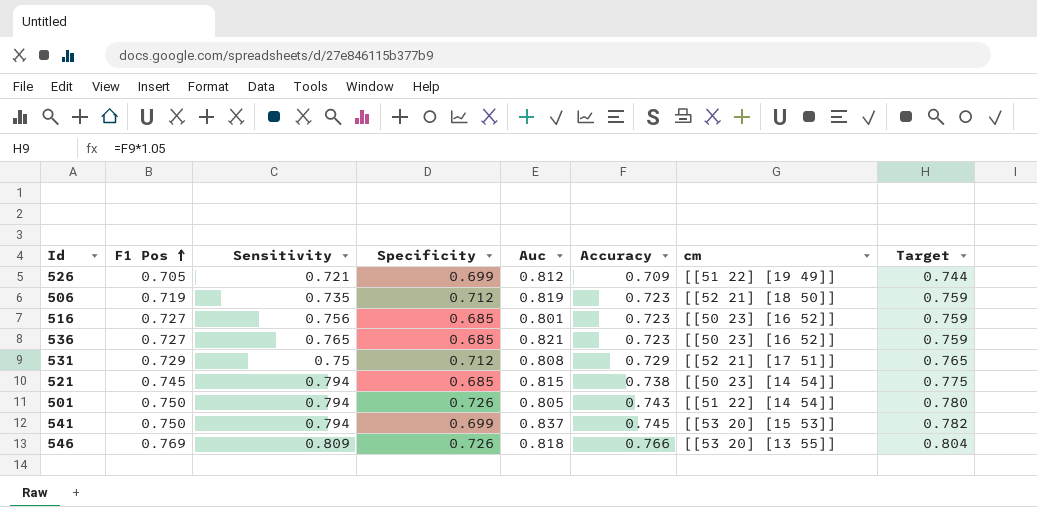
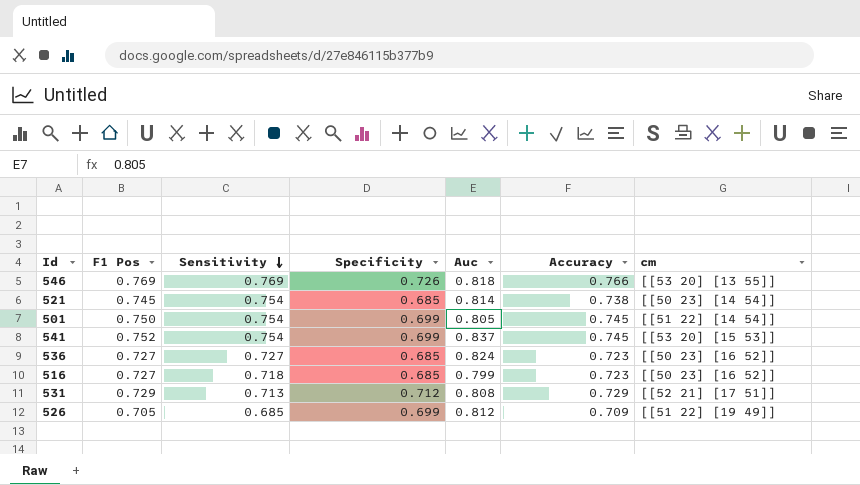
row order: F1 Pos ascending -> Sensitivity descending
column Target | formula: [Accuracy] * 1.05 -> none
row 506: 0.719 | 0.735 | 0.712 | 0.819 | 0.723 | [[52 21] [18 50]] | 0.759 -> none
546 | Sensitivity: 0.809 -> 0.769
521 | Sensitivity: 0.794 -> 0.754
521 | Auc: 0.815 -> 0.814
501 | Sensitivity: 0.794 -> 0.754
501 | Specificity: 0.726 -> 0.699
501 | Accuracy: 0.743 -> 0.745
541 | F1 Pos: 0.750 -> 0.752
541 | Sensitivity: 0.794 -> 0.754
536 | Sensitivity: 0.765 -> 0.727
536 | Auc: 0.821 -> 0.824
516 | Sensitivity: 0.756 -> 0.718
516 | Auc: 0.801 -> 0.799
531 | Sensitivity: 0.75 -> 0.713
526 | Sensitivity: 0.721 -> 0.685

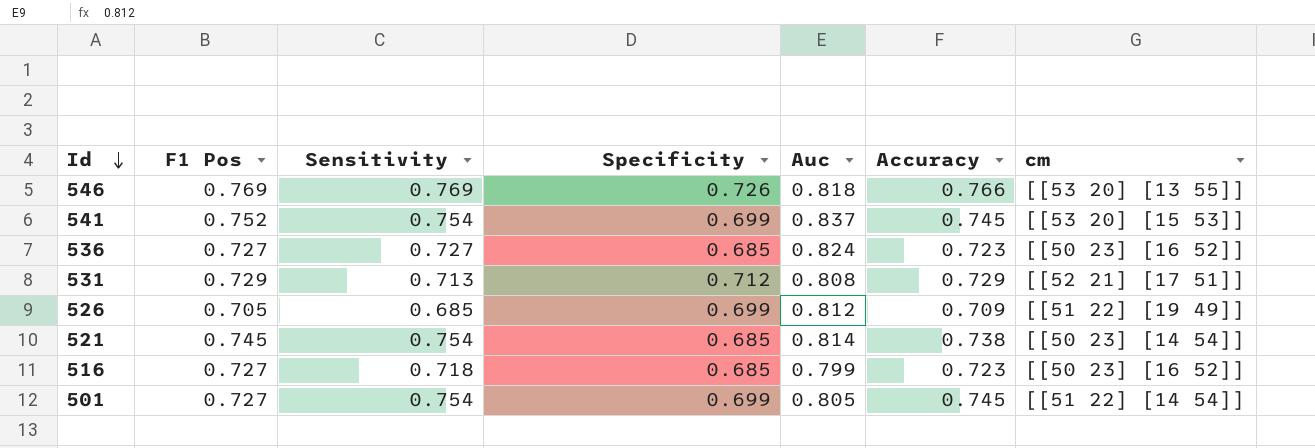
row order: Sensitivity descending -> Id descending
501 | F1 Pos: 0.750 -> 0.727

